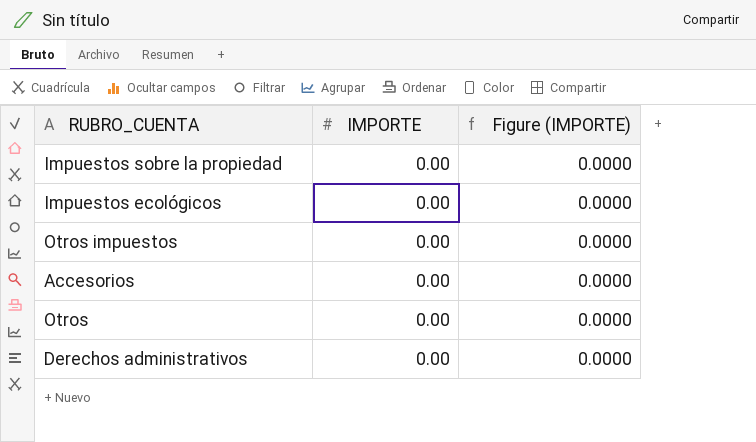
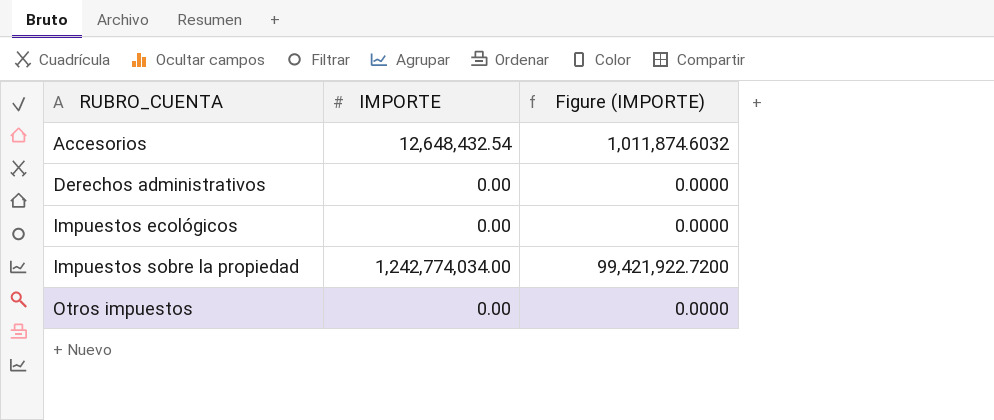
row order: none -> RUBRO_CUENTA ascending
row Otros: 0.00 | 0.0000 -> none
Accesorios | IMPORTE: 0.00 -> 12,648,432.54
Accesorios | Figure (IMPORTE): 0.0000 -> 1,011,874.6032
Impuestos sobre la propiedad | IMPORTE: 0.00 -> 1,242,774,034.00
Impuestos sobre la propiedad | Figure (IMPORTE): 0.0000 -> 99,421,922.7200

